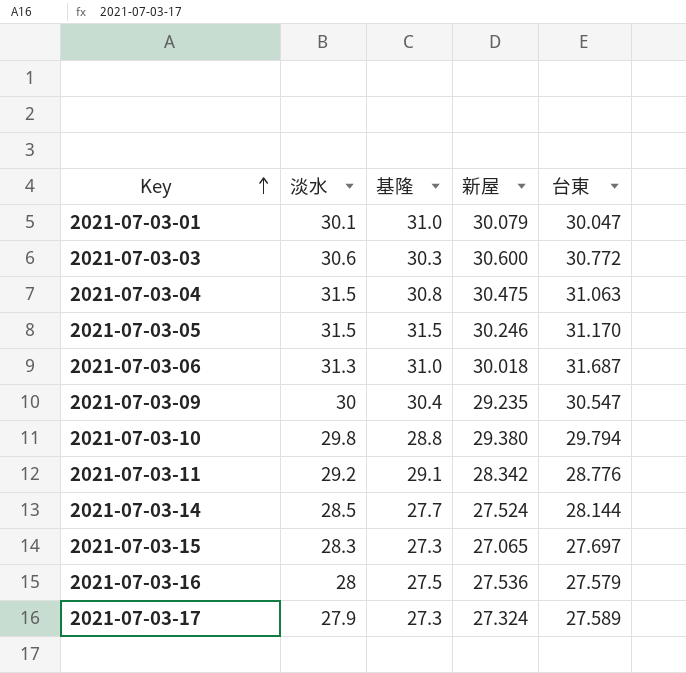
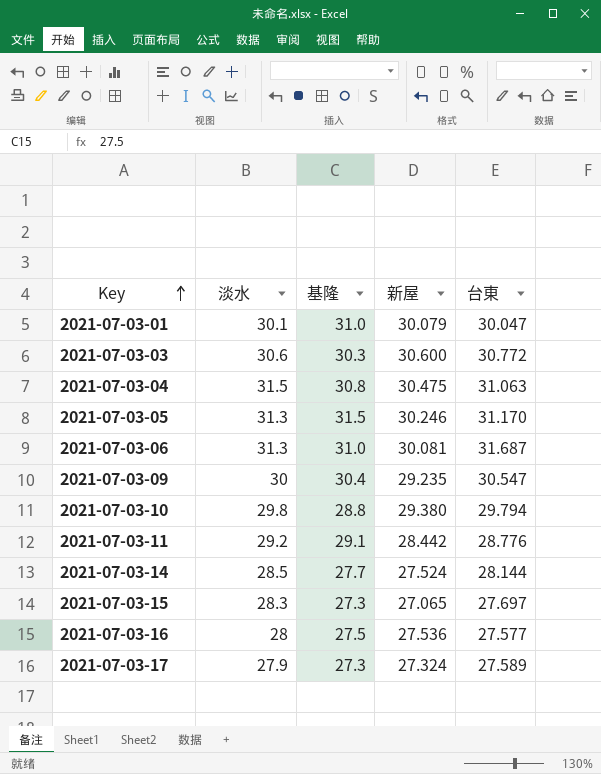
2021-07-03-05 | 淡水: 31.5 -> 31.3
2021-07-03-06 | 新屋: 30.018 -> 30.081
2021-07-03-11 | 新屋: 28.342 -> 28.442
2021-07-03-16 | 台東: 27.579 -> 27.577

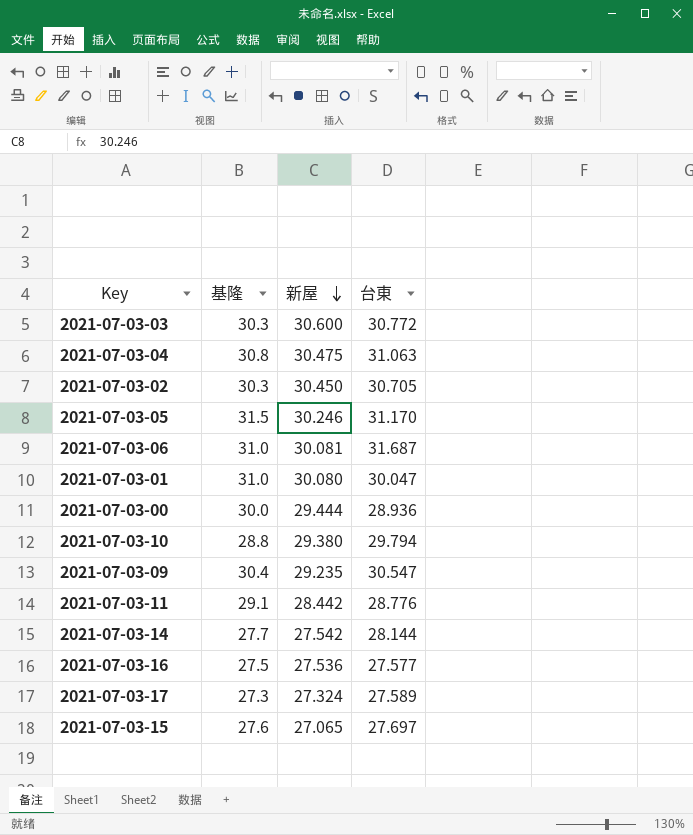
row order: Key ascending -> 新屋 descending
column 淡水 | position: 2 -> none
row 2021-07-03-02: none -> 30.3 | 30.450 | 30.705
2021-07-03-01 | 新屋: 30.079 -> 30.080
row 2021-07-03-00: none -> 30.0 | 29.444 | 28.936
2021-07-03-14 | 新屋: 27.524 -> 27.542
2021-07-03-15 | 基隆: 27.3 -> 27.6

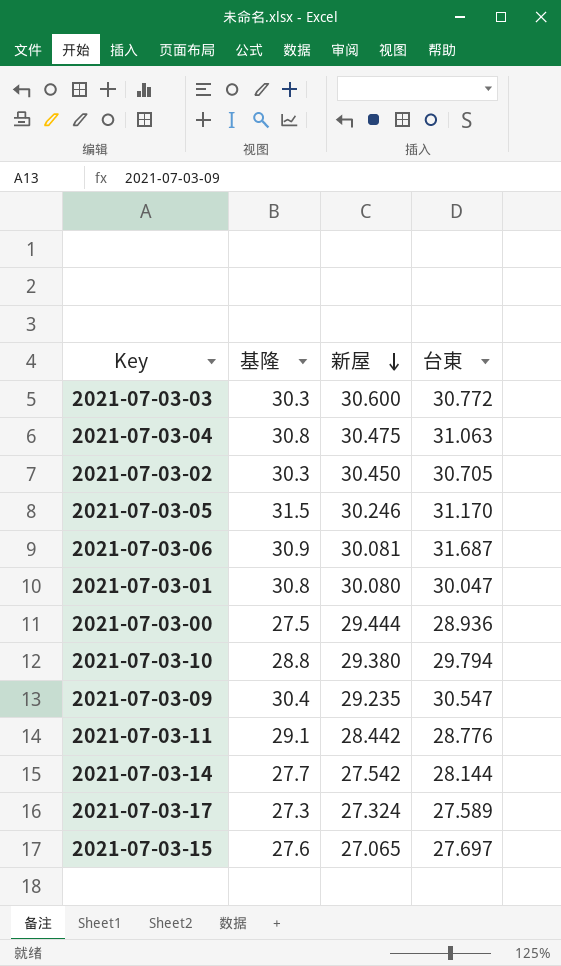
row 2021-07-03-16: 27.5 | 27.536 | 27.577 -> none
2021-07-03-06 | 基隆: 31.0 -> 30.9
2021-07-03-01 | 基隆: 31.0 -> 30.8
2021-07-03-00 | 基隆: 30.0 -> 27.5

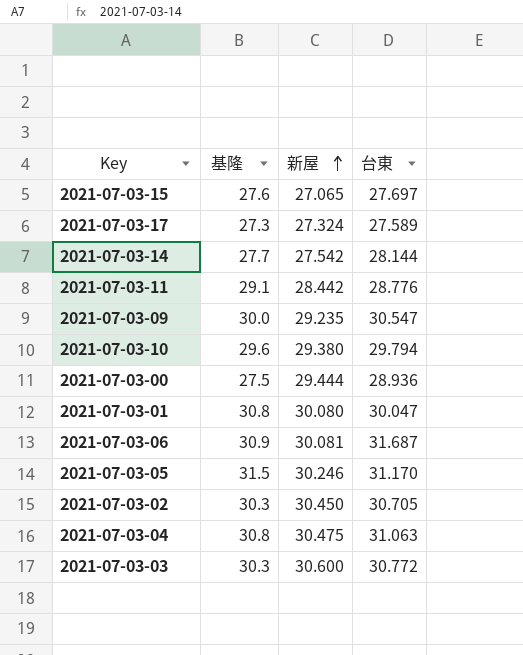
row order: 新屋 descending -> 新屋 ascending
2021-07-03-09 | 基隆: 30.4 -> 30.0
2021-07-03-10 | 基隆: 28.8 -> 29.6

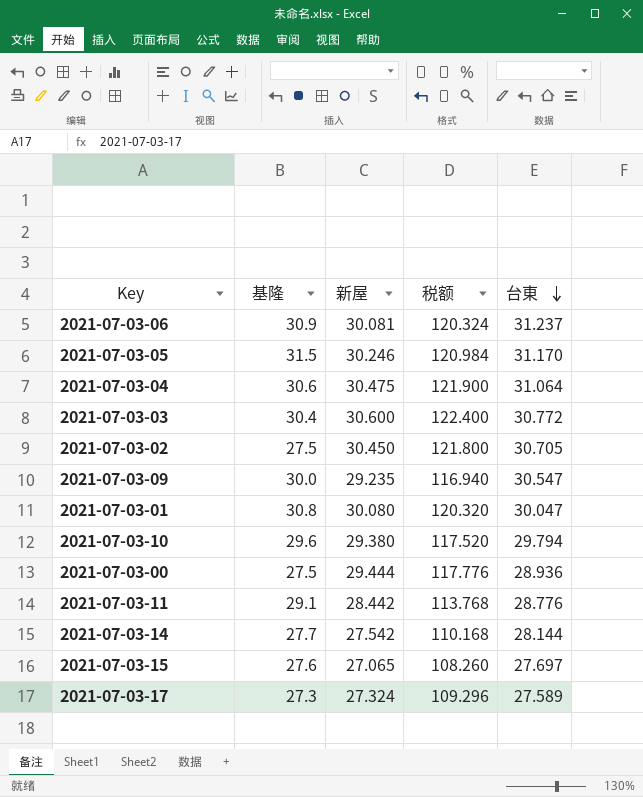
row order: 新屋 ascending -> 台東 descending
column 税额 | formula: none -> [新屋] * 4
2021-07-03-06 | 台東: 31.687 -> 31.237
2021-07-03-04 | 基隆: 30.8 -> 30.6
2021-07-03-04 | 台東: 31.063 -> 31.064
2021-07-03-03 | 基隆: 30.3 -> 30.4
2021-07-03-02 | 基隆: 30.3 -> 27.5

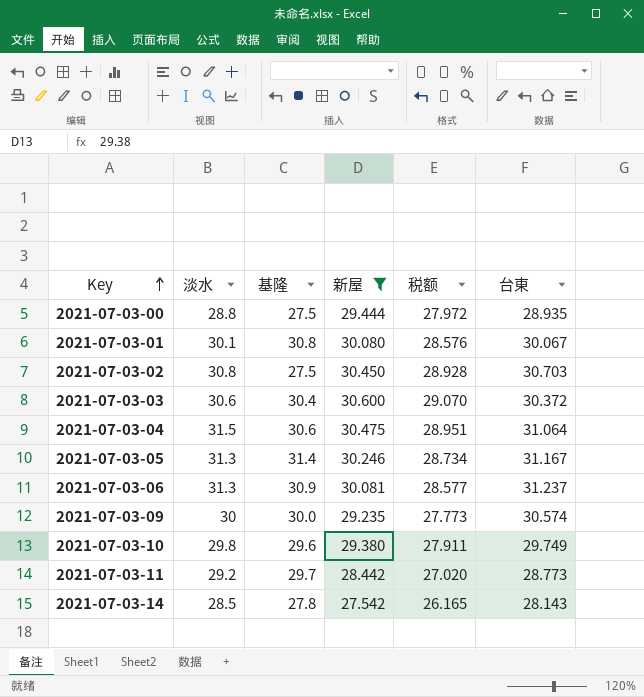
filter: none -> 新屋 >= 27.542
row order: 台東 descending -> Key ascending
column 淡水 | position: none -> 2
column 税额 | formula: [新屋] * 4 -> [新屋] * 0.95
2021-07-03-00 | 台東: 28.936 -> 28.935
2021-07-03-01 | 台東: 30.047 -> 30.067
2021-07-03-02 | 台東: 30.705 -> 30.703
2021-07-03-03 | 台東: 30.772 -> 30.372
2021-07-03-05 | 基隆: 31.5 -> 31.4
2021-07-03-05 | 台東: 31.170 -> 31.167
2021-07-03-09 | 台東: 30.547 -> 30.574
2021-07-03-10 | 台東: 29.794 -> 29.749
2021-07-03-11 | 基隆: 29.1 -> 29.7
2021-07-03-11 | 台東: 28.776 -> 28.773
2021-07-03-14 | 基隆: 27.7 -> 27.8
2021-07-03-14 | 台東: 28.144 -> 28.143

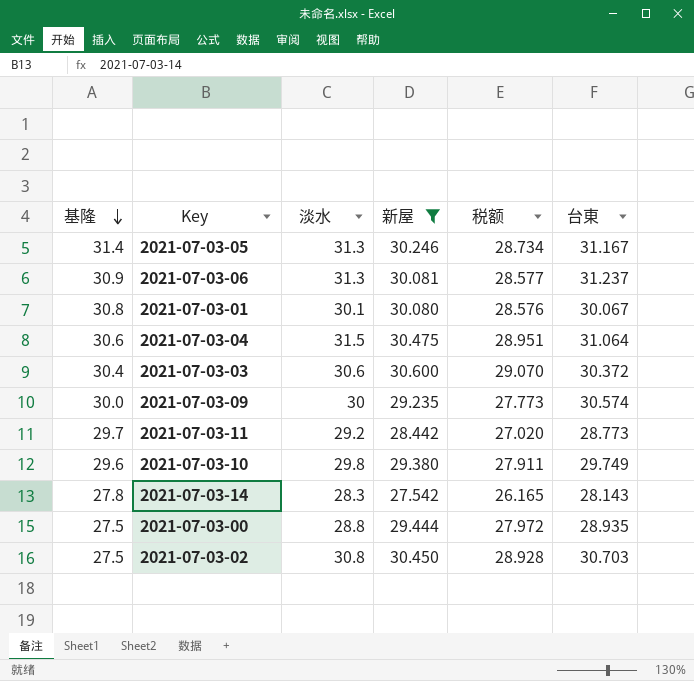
row order: Key ascending -> 基隆 descending
column 基隆 | position: 3 -> 1
2021-07-03-14 | 淡水: 28.5 -> 28.3

